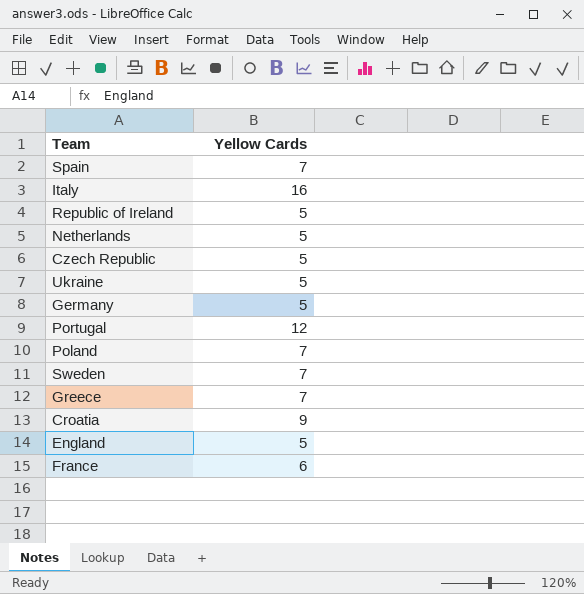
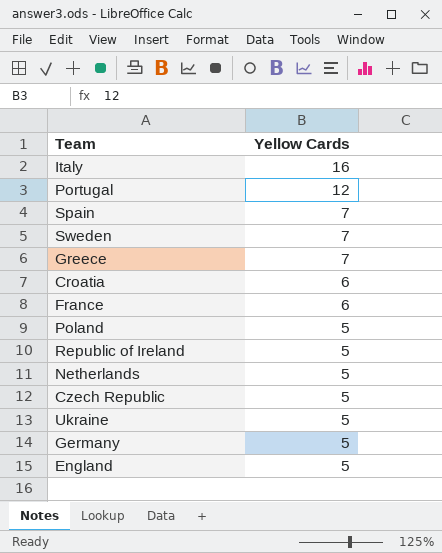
row order: none -> Yellow Cards descending
Croatia | Yellow Cards: 9 -> 6
Poland | Yellow Cards: 7 -> 5

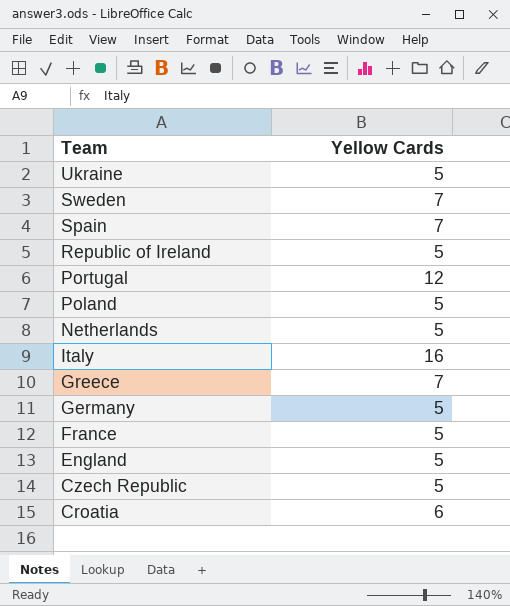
row order: Yellow Cards descending -> Team descending
France | Yellow Cards: 6 -> 5

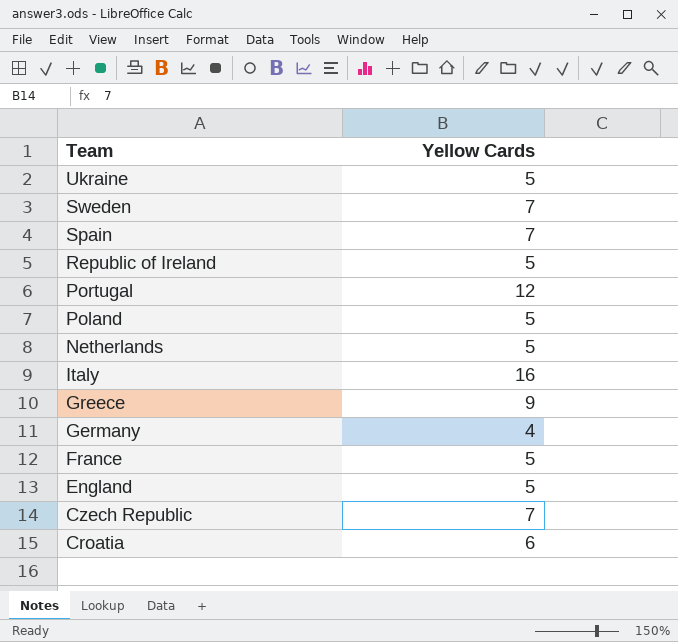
Greece | Yellow Cards: 7 -> 9
Germany | Yellow Cards: 5 -> 4
Czech Republic | Yellow Cards: 5 -> 7

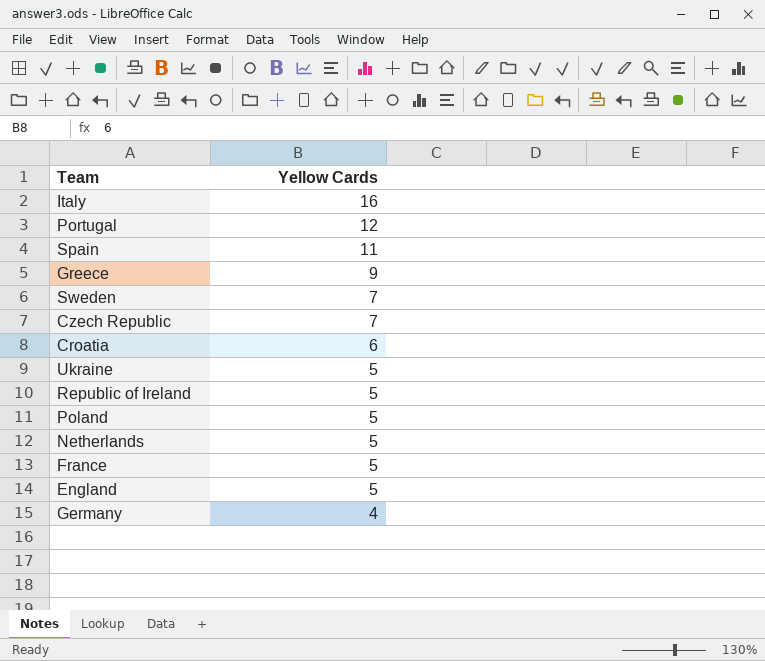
row order: Team descending -> Yellow Cards descending
Spain | Yellow Cards: 7 -> 11

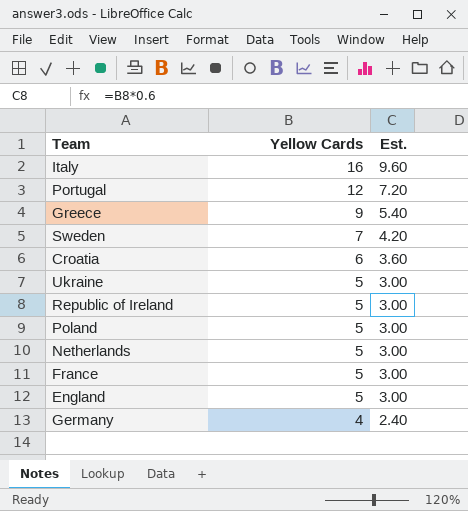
column Est. | formula: none -> [Yellow Cards] * 0.6
row Spain: 11 -> none
row Czech Republic: 7 -> none

